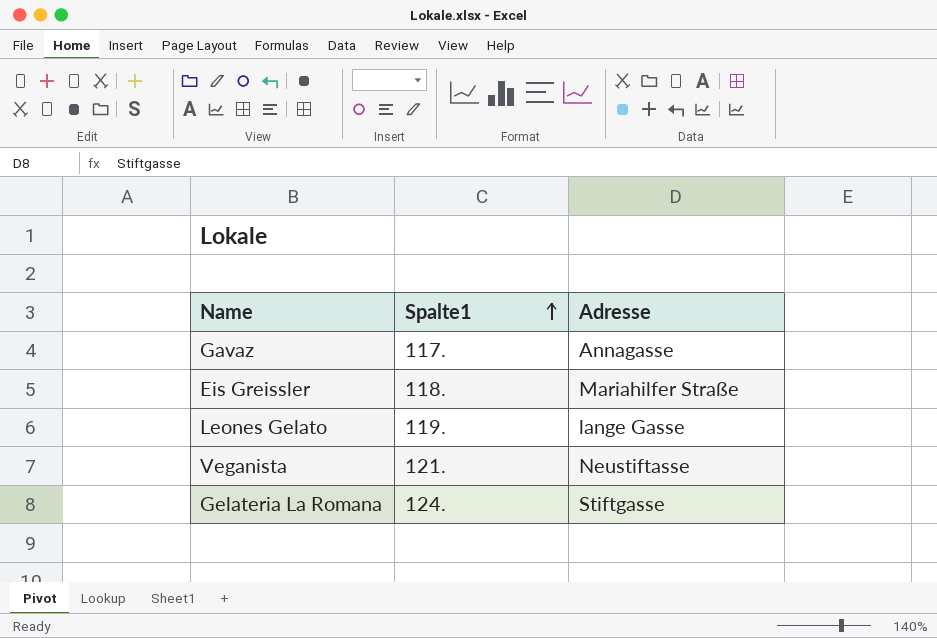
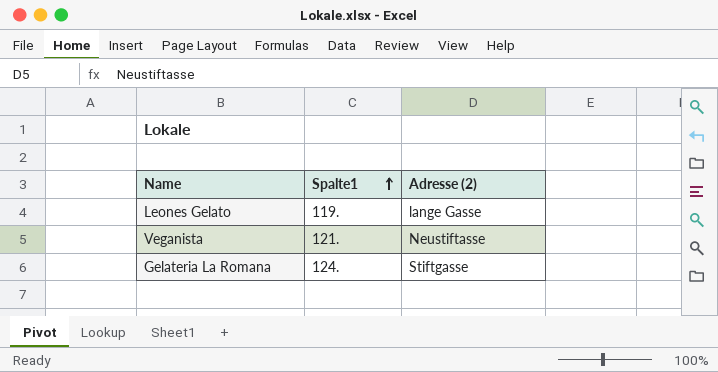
column name: Adresse -> Adresse (2)
row Gavaz: 117. | Annagasse -> none
row Eis Greissler: 118. | Mariahilfer Straße -> none

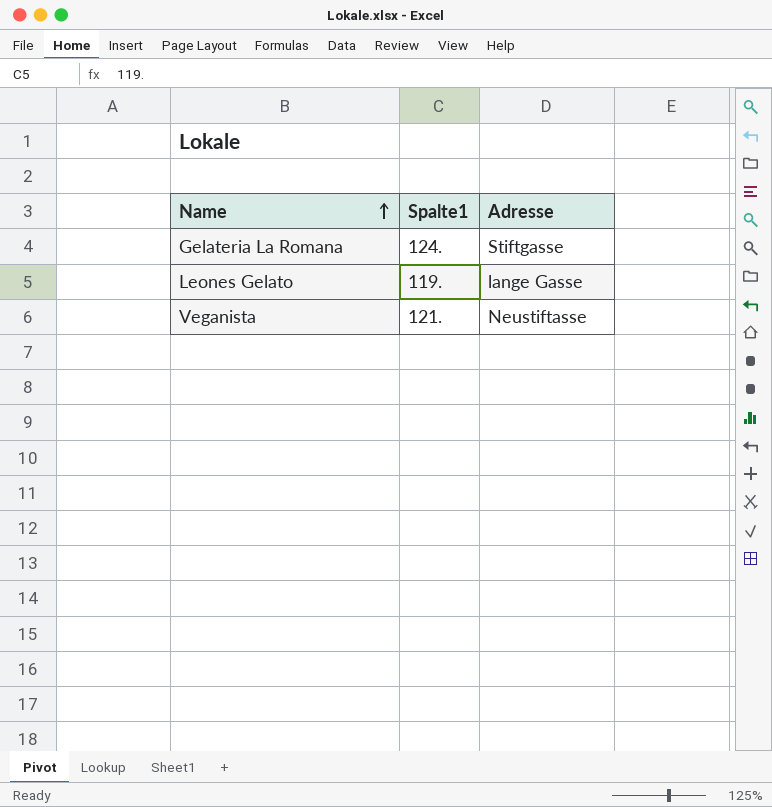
row order: Spalte1 ascending -> Name ascending
column name: Adresse (2) -> Adresse

